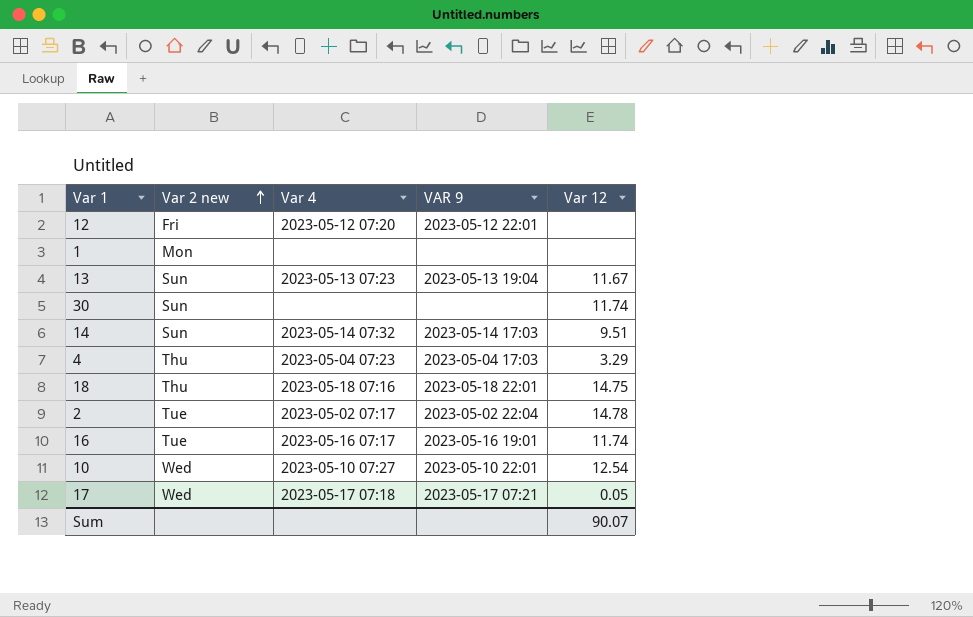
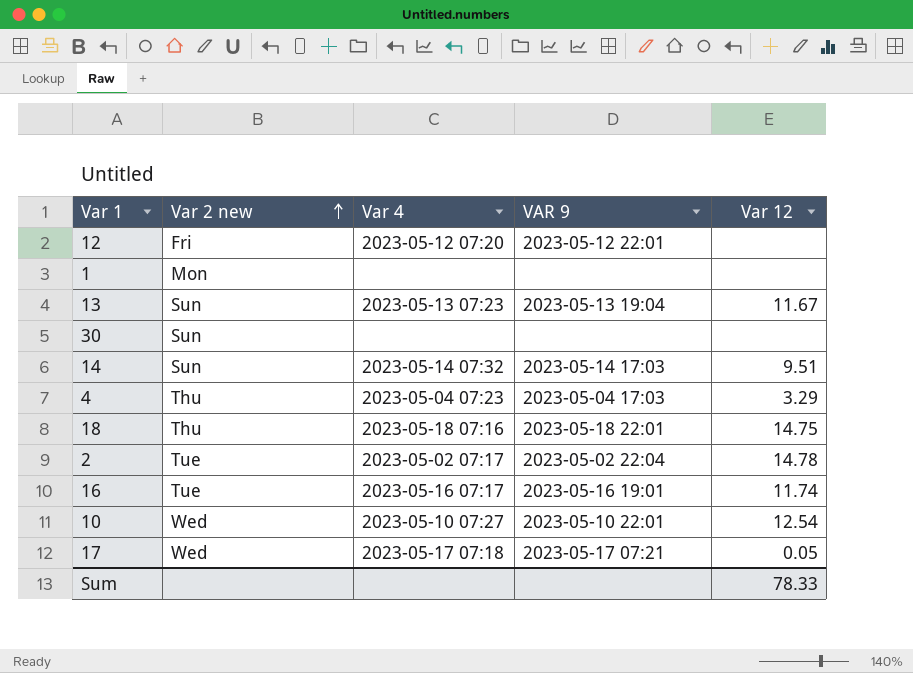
30 | Var 12: 11.74 -> none
Sum | Var 12: 90.07 -> 78.33

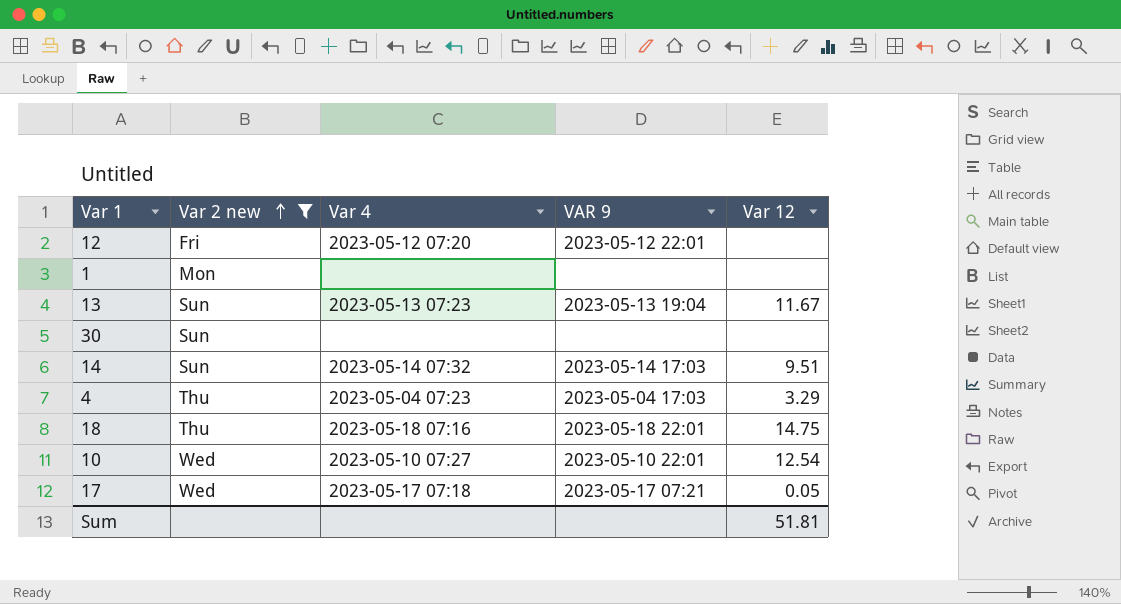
filter: none -> Var 2 new != Tue
Sum | Var 12: 78.33 -> 51.81

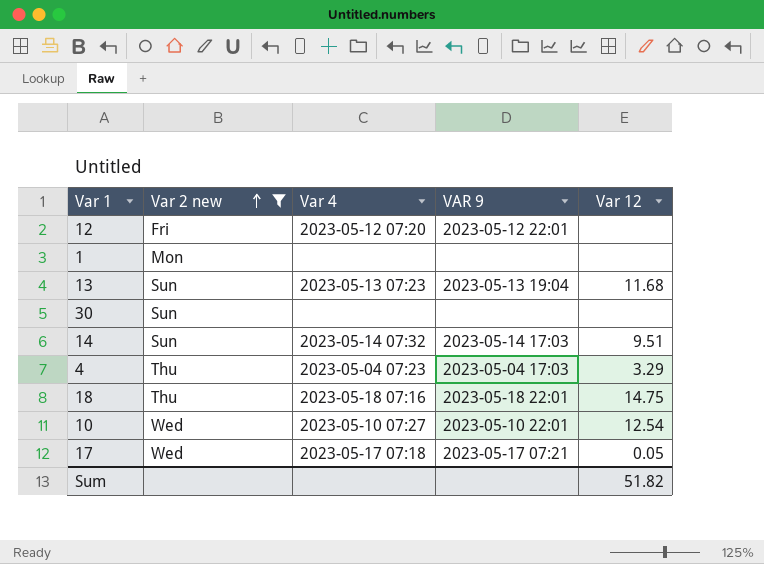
13 | Var 12: 11.67 -> 11.68
Sum | Var 12: 51.81 -> 51.82

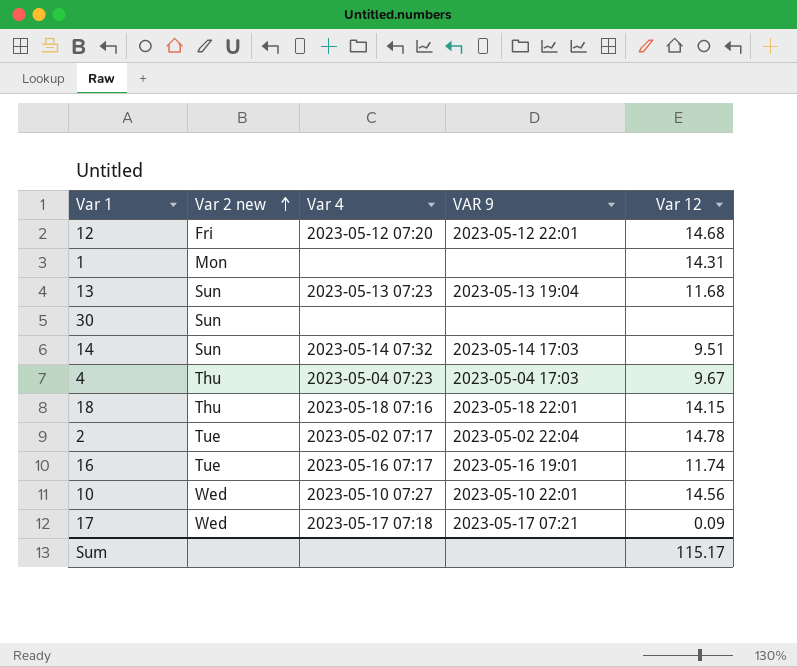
filter: Var 2 new != Tue -> none
12 | Var 12: none -> 14.68
1 | Var 12: none -> 14.31
4 | Var 12: 3.29 -> 9.67
18 | Var 12: 14.75 -> 14.15
10 | Var 12: 12.54 -> 14.56
17 | Var 12: 0.05 -> 0.09
Sum | Var 12: 51.82 -> 115.17

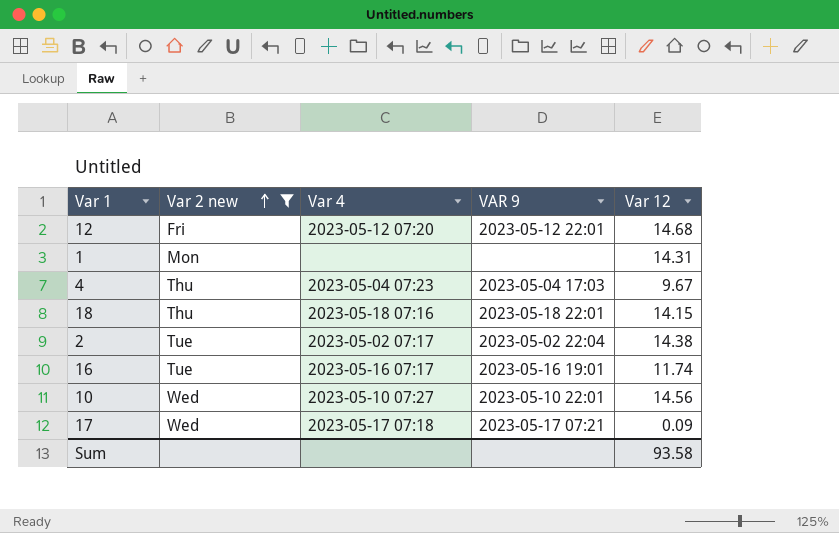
filter: none -> Var 2 new != Sun
2 | Var 12: 14.78 -> 14.38
Sum | Var 12: 115.17 -> 93.58

